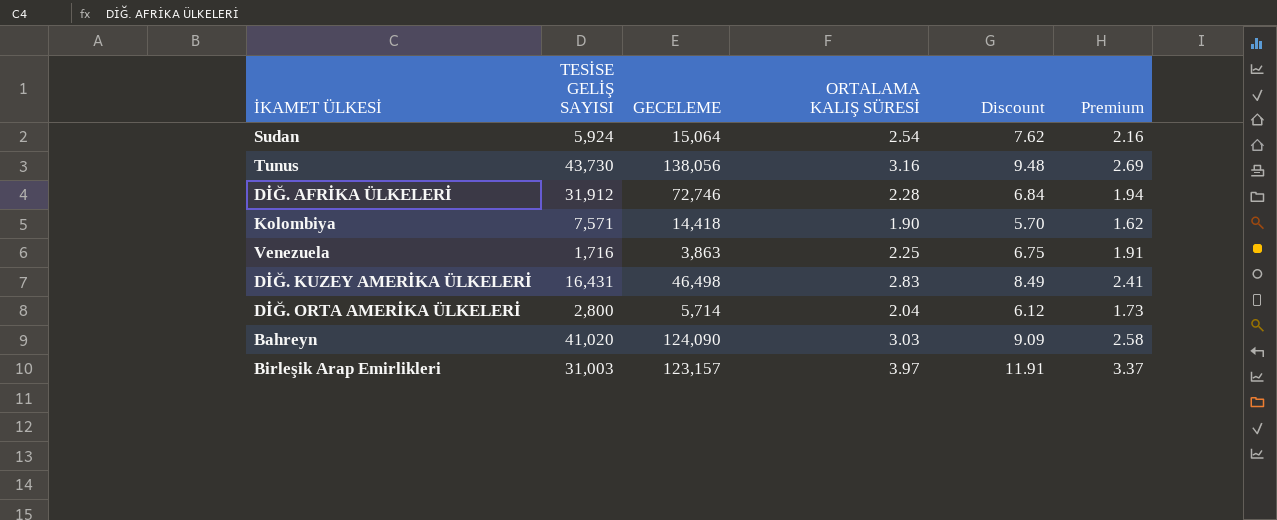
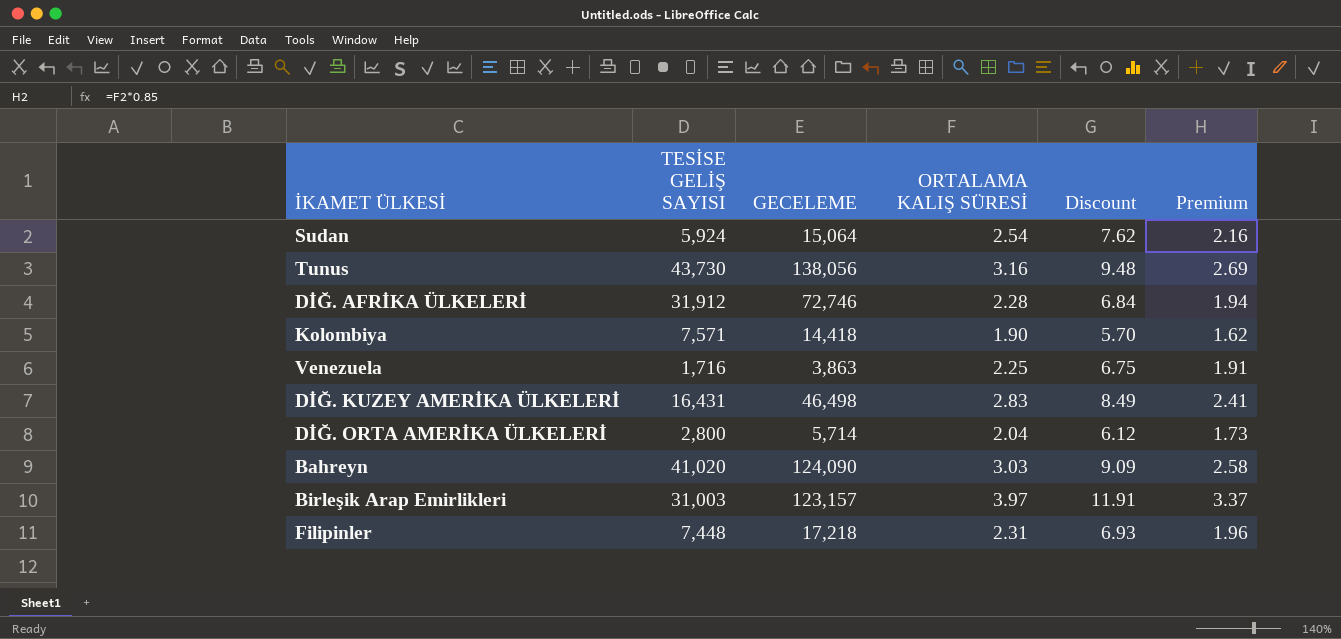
row Filipinler: none -> 7,448 | 17,218 | 2.31 | 6.93 | 1.96

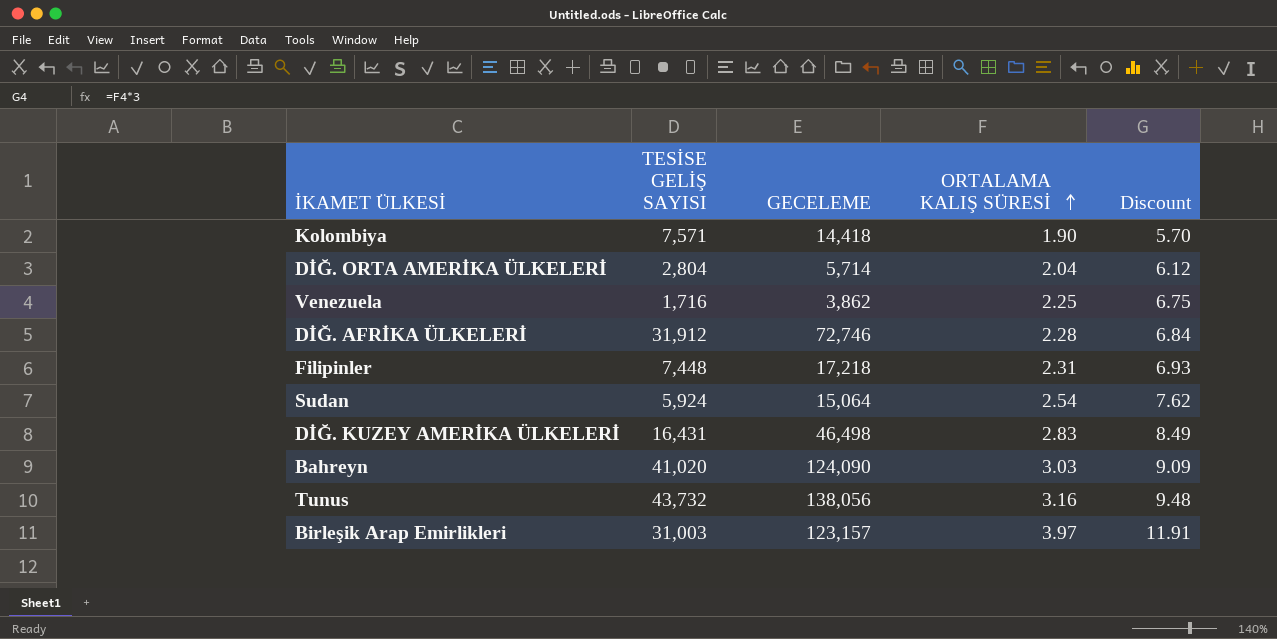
row order: none -> ORTALAMA KALIŞ SÜRESİ ascending
column Premium | formula: [ORTALAMA KALIŞ SÜRESİ] * 0.85 -> none
DİĞ. ORTA AMERİKA ÜLKELERİ | TESİSE GELİŞ SAYISI: 2,800 -> 2,804
Venezuela | GECELEME: 3,863 -> 3,862
Tunus | TESİSE GELİŞ SAYISI: 43,730 -> 43,732

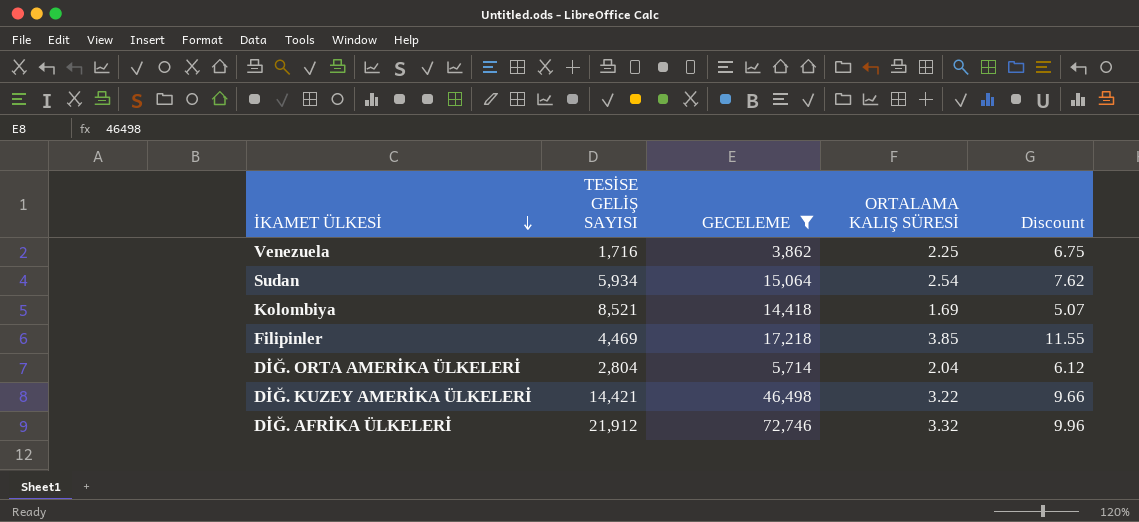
filter: none -> GECELEME <= 72,746
row order: ORTALAMA KALIŞ SÜRESİ ascending -> İKAMET ÜLKESİ descending
Sudan | TESİSE GELİŞ SAYISI: 5,924 -> 5,934
Kolombiya | TESİSE GELİŞ SAYISI: 7,571 -> 8,521
Kolombiya | ORTALAMA KALIŞ SÜRESİ: 1.90 -> 1.69
Kolombiya | Discount: 5.70 -> 5.07
Filipinler | TESİSE GELİŞ SAYISI: 7,448 -> 4,469
Filipinler | ORTALAMA KALIŞ SÜRESİ: 2.31 -> 3.85
Filipinler | Discount: 6.93 -> 11.55
DİĞ. KUZEY AMERİKA ÜLKELERİ | TESİSE GELİŞ SAYISI: 16,431 -> 14,421
DİĞ. KUZEY AMERİKA ÜLKELERİ | ORTALAMA KALIŞ SÜRESİ: 2.83 -> 3.22
DİĞ. KUZEY AMERİKA ÜLKELERİ | Discount: 8.49 -> 9.66
DİĞ. AFRİKA ÜLKELERİ | TESİSE GELİŞ SAYISI: 31,912 -> 21,912
DİĞ. AFRİKA ÜLKELERİ | ORTALAMA KALIŞ SÜRESİ: 2.28 -> 3.32
DİĞ. AFRİKA ÜLKELERİ | Discount: 6.84 -> 9.96

